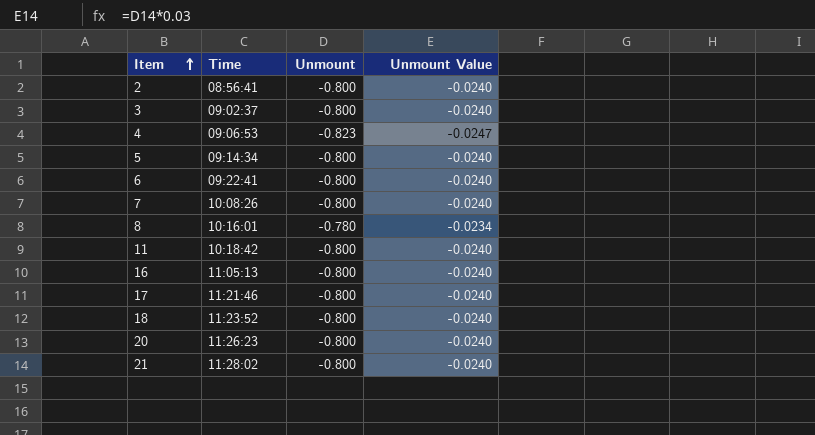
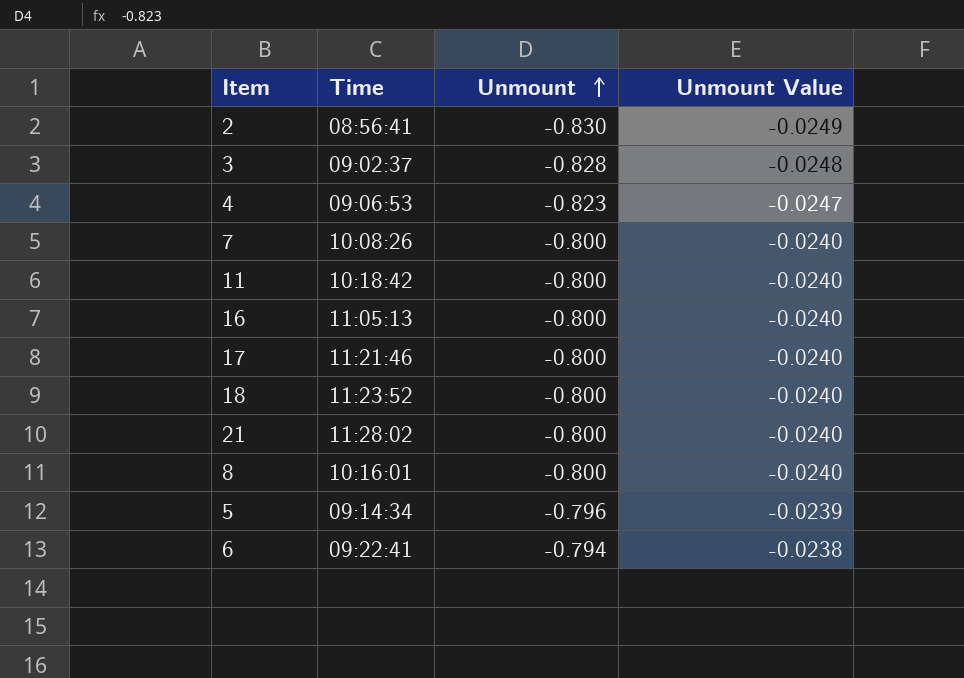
row order: Item ascending -> Unmount ascending
row 20: 11:26:23 | -0.800 | -0.0240 -> none
2 | Unmount: -0.800 -> -0.830
2 | Unmount Value: -0.0240 -> -0.0249
3 | Unmount: -0.800 -> -0.828
3 | Unmount Value: -0.0240 -> -0.0248
8 | Unmount: -0.780 -> -0.800
8 | Unmount Value: -0.0234 -> -0.0240
5 | Unmount: -0.800 -> -0.796
5 | Unmount Value: -0.0240 -> -0.0239
6 | Unmount: -0.800 -> -0.794
6 | Unmount Value: -0.0240 -> -0.0238

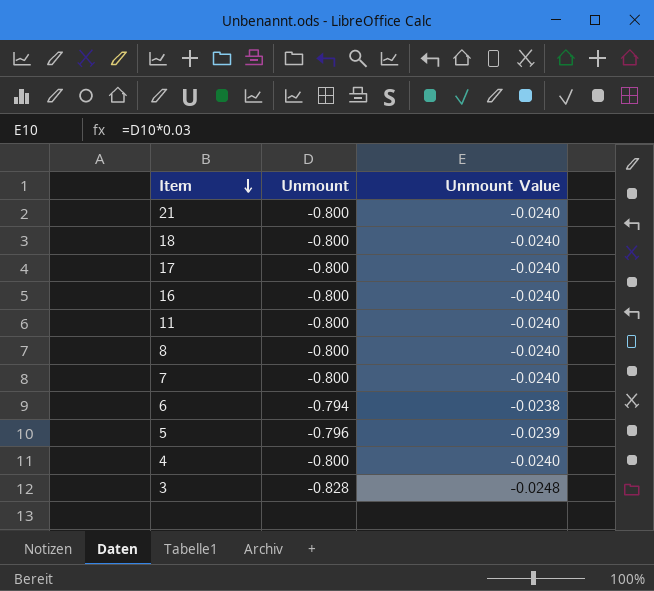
row order: Unmount ascending -> Item descending
column Time | position: 2 -> none
row 2: 08:56:41 | -0.830 | -0.0249 -> none
4 | Unmount: -0.823 -> -0.800
4 | Unmount Value: -0.0247 -> -0.0240

